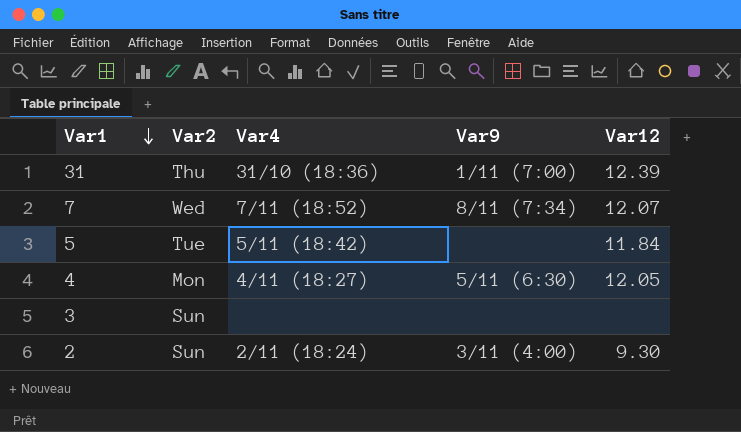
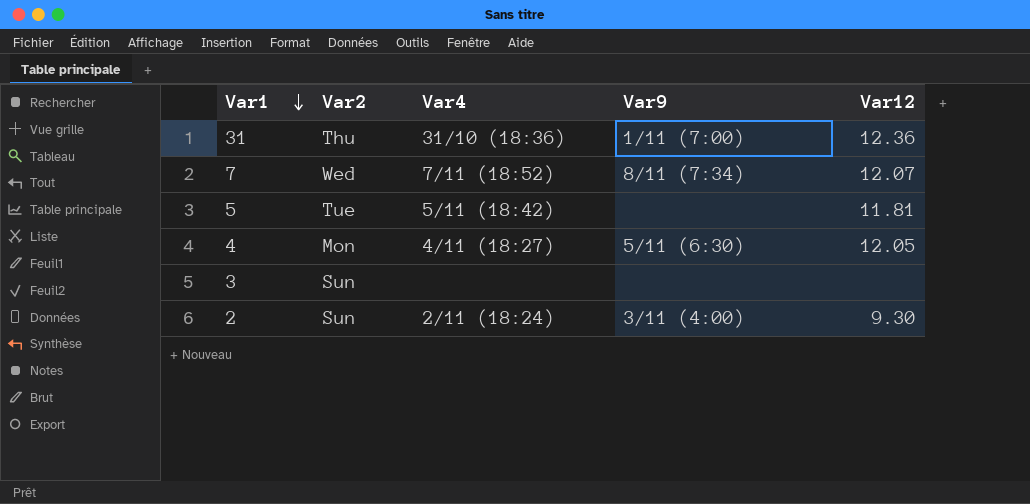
31 | Var12: 12.39 -> 12.36
5 | Var12: 11.84 -> 11.81

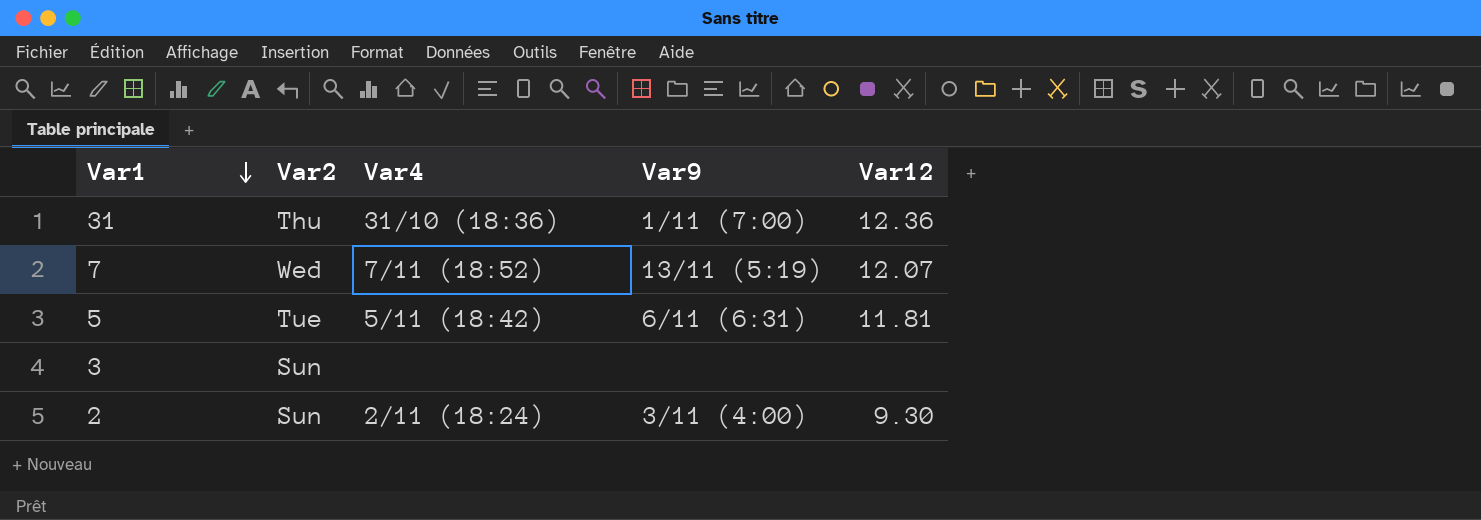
row 4: Mon | 4/11 (18:27) | 5/11 (6:30) | 12.05 -> none
7 | Var9: 8/11 (7:34) -> 13/11 (5:19)
5 | Var9: none -> 6/11 (6:31)

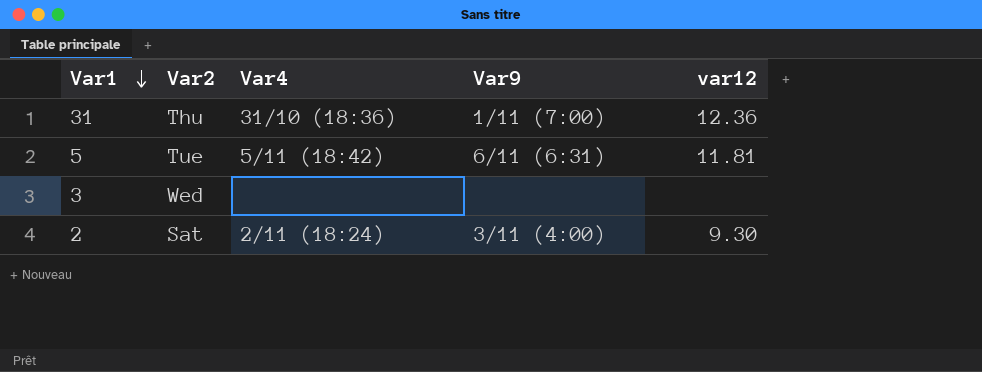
column name: Var12 -> var12
row 7: Wed | 7/11 (18:52) | 13/11 (5:19) | 12.07 -> none
3 | Var2: Sun -> Wed
2 | Var2: Sun -> Sat

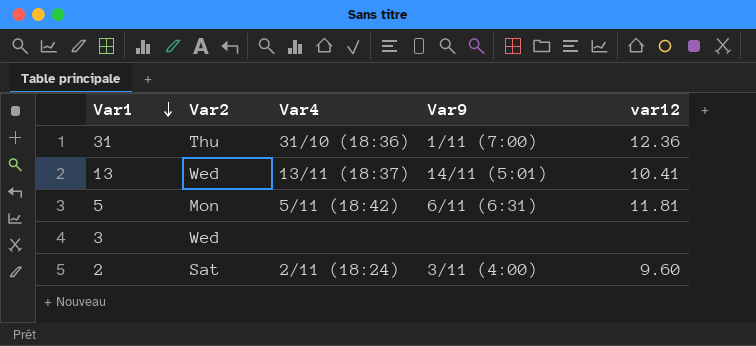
row 13: none -> Wed | 13/11 (18:37) | 14/11 (5:01) | 10.41
5 | Var2: Tue -> Mon
2 | var12: 9.30 -> 9.60

